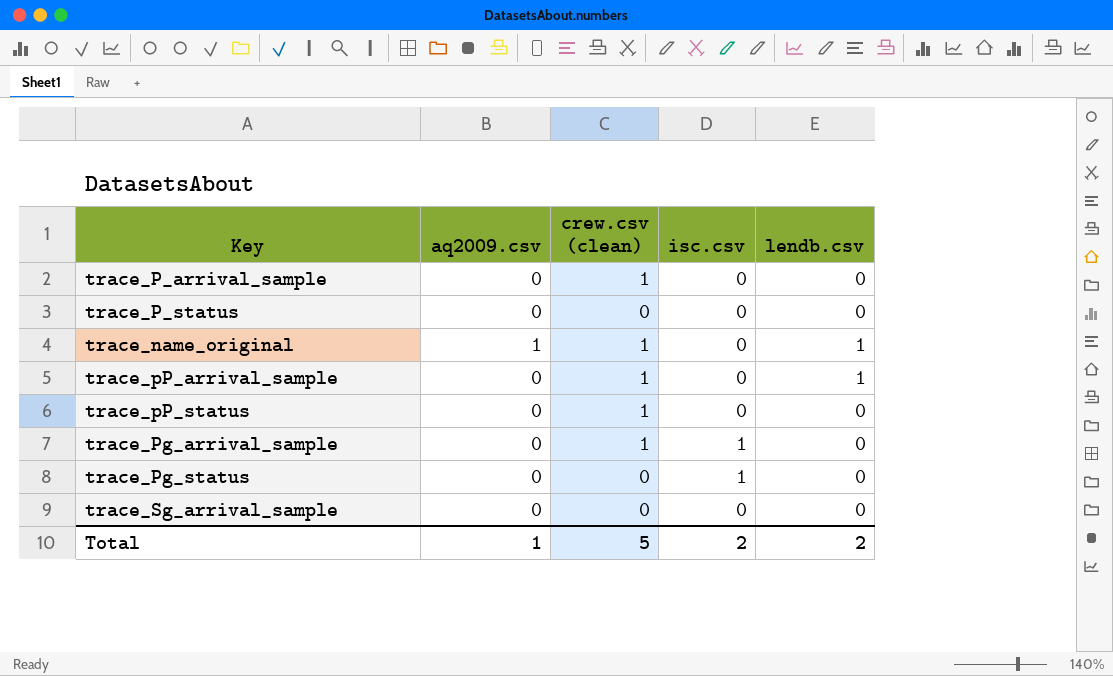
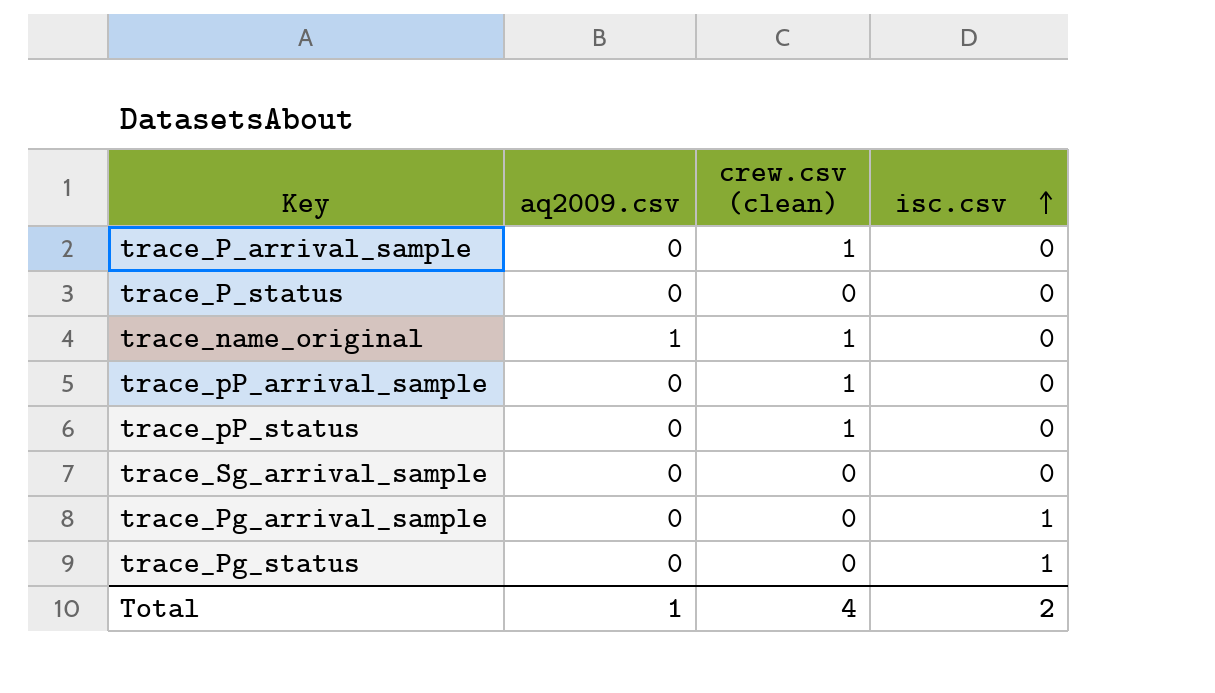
row order: none -> isc.csv ascending
column lendb.csv | position: 5 -> none
trace_Pg_arrival_sample | crew.csv (clean): 1 -> 0
Total | crew.csv (clean): 5 -> 4

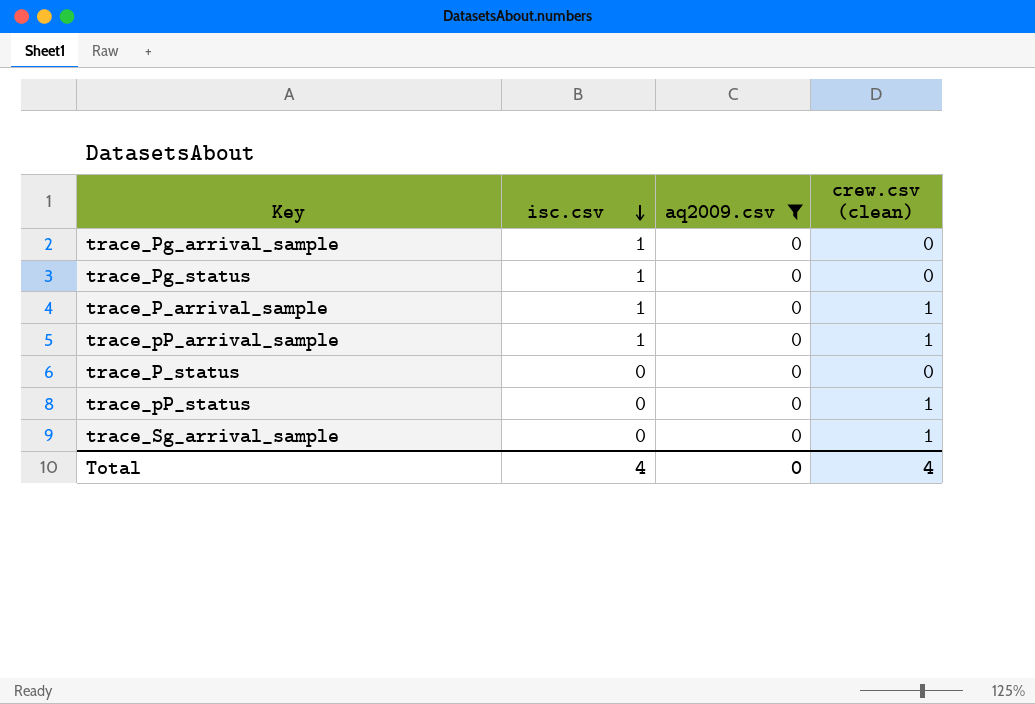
filter: none -> aq2009.csv = 0
row order: isc.csv ascending -> isc.csv descending
column isc.csv | position: 4 -> 2
trace_P_arrival_sample | isc.csv: 0 -> 1
trace_pP_arrival_sample | isc.csv: 0 -> 1
trace_Sg_arrival_sample | crew.csv (clean): 0 -> 1
Total | isc.csv: 2 -> 4
Total | aq2009.csv: 1 -> 0

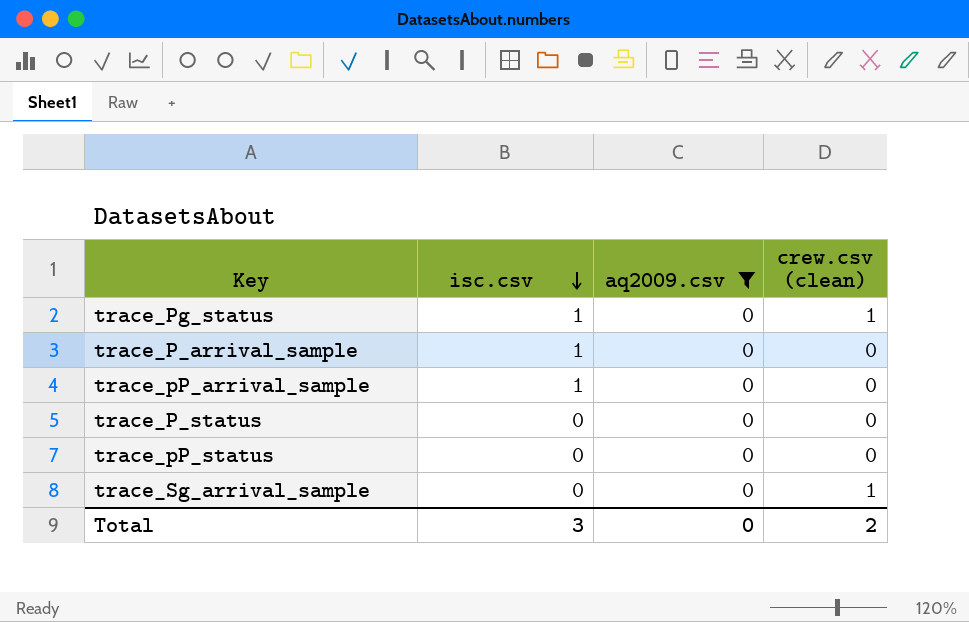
row trace_Pg_arrival_sample: 1 | 0 | 0 -> none
trace_Pg_status | crew.csv (clean): 0 -> 1
trace_P_arrival_sample | crew.csv (clean): 1 -> 0
trace_pP_arrival_sample | crew.csv (clean): 1 -> 0
trace_pP_status | crew.csv (clean): 1 -> 0
Total | isc.csv: 4 -> 3
Total | crew.csv (clean): 4 -> 2

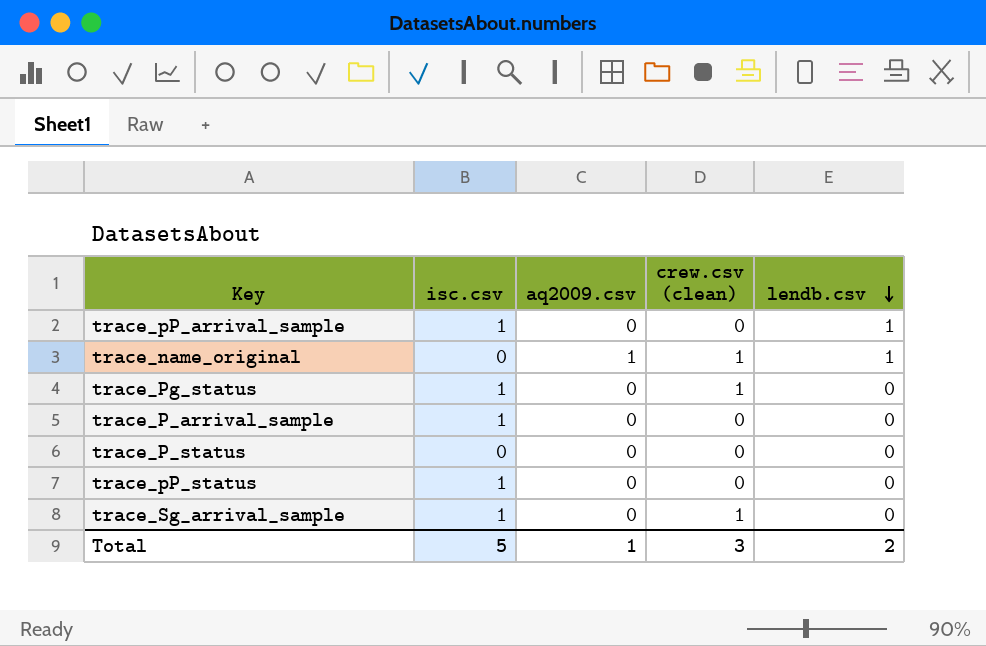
filter: aq2009.csv = 0 -> none
row order: isc.csv descending -> lendb.csv descending
column lendb.csv | position: none -> 5
trace_pP_status | isc.csv: 0 -> 1
trace_Sg_arrival_sample | isc.csv: 0 -> 1
Total | isc.csv: 3 -> 5
Total | aq2009.csv: 0 -> 1
Total | crew.csv (clean): 2 -> 3

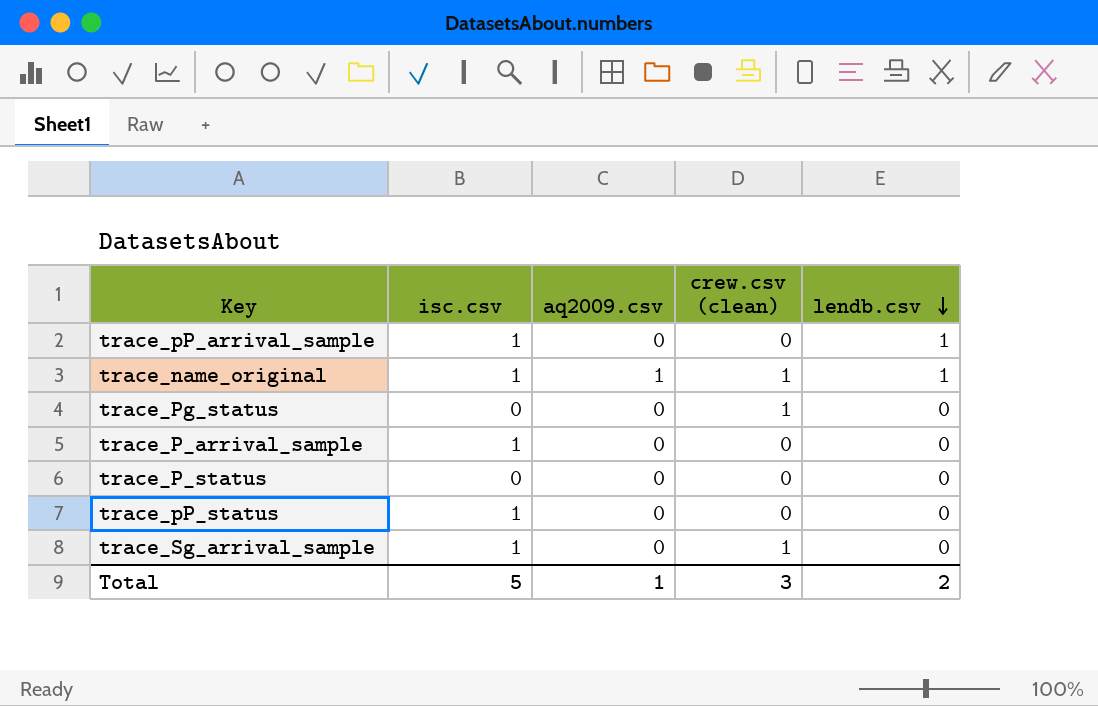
trace_name_original | isc.csv: 0 -> 1
trace_Pg_status | isc.csv: 1 -> 0

